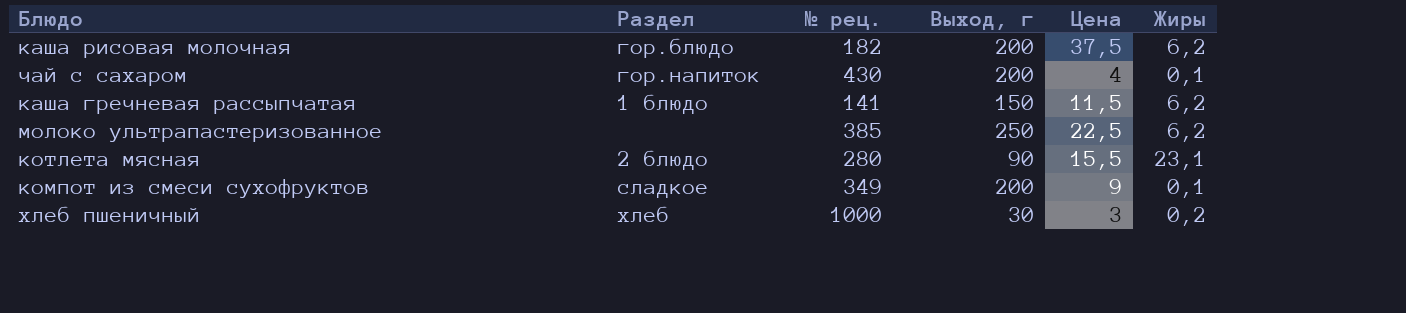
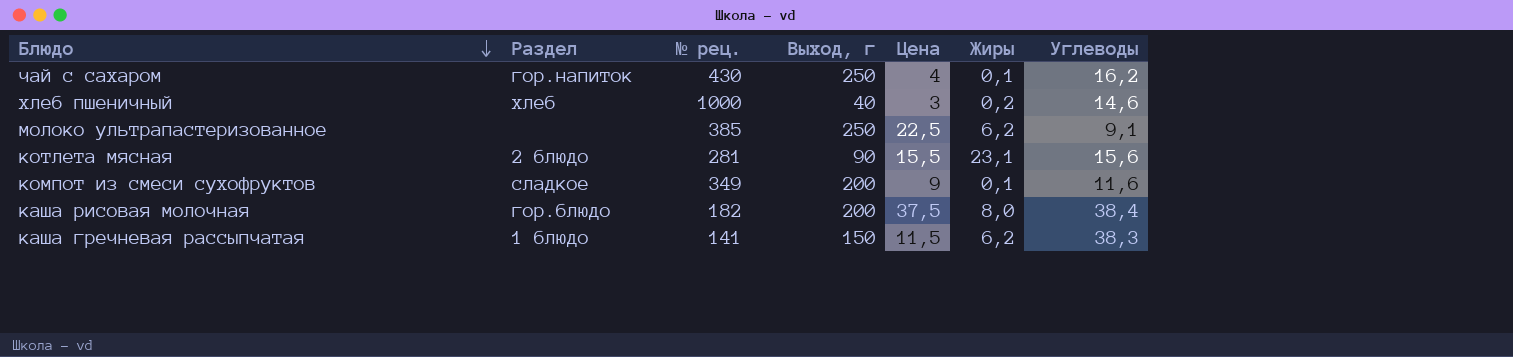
row order: none -> Блюдо descending
column Углеводы | position: none -> 7
чай с сахаром | Выход, г: 200 -> 250
хлеб пшеничный | Выход, г: 30 -> 40
котлета мясная | № рец.: 280 -> 281
каша рисовая молочная | Жиры: 6,2 -> 8,0

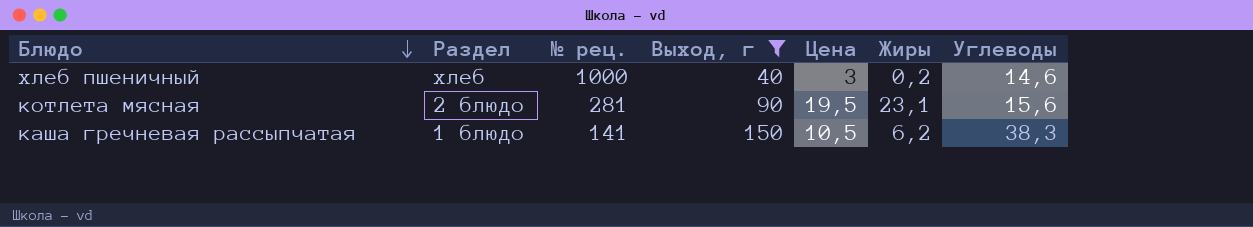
filter: none -> Выход, г <= 150
котлета мясная | Цена: 15,5 -> 19,5
каша гречневая рассыпчатая | Цена: 11,5 -> 10,5

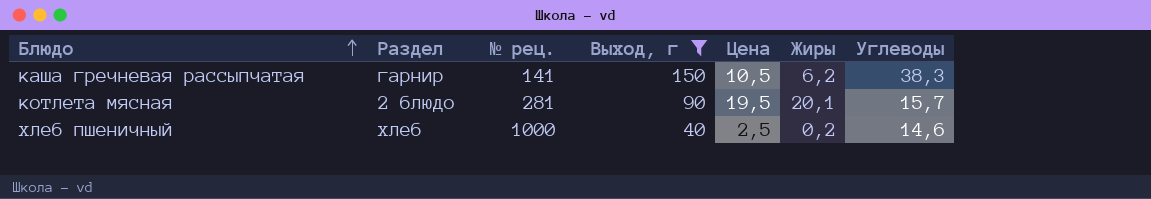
row order: Блюдо descending -> Блюдо ascending
каша гречневая рассыпчатая | Раздел: 1 блюдо -> гарнир
котлета мясная | Жиры: 23,1 -> 20,1
котлета мясная | Углеводы: 15,6 -> 15,7
хлеб пшеничный | Цена: 3 -> 2,5

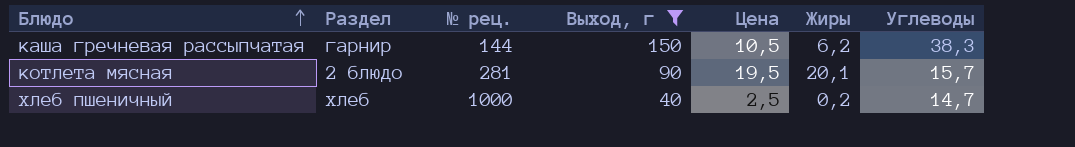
каша гречневая рассыпчатая | № рец.: 141 -> 144
хлеб пшеничный | Углеводы: 14,6 -> 14,7

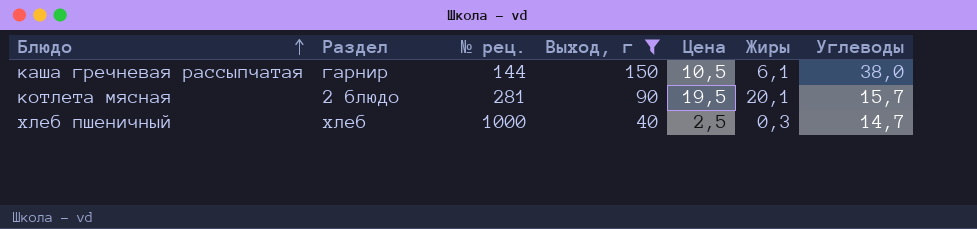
каша гречневая рассыпчатая | Жиры: 6,2 -> 6,1
каша гречневая рассыпчатая | Углеводы: 38,3 -> 38,0
хлеб пшеничный | Жиры: 0,2 -> 0,3

